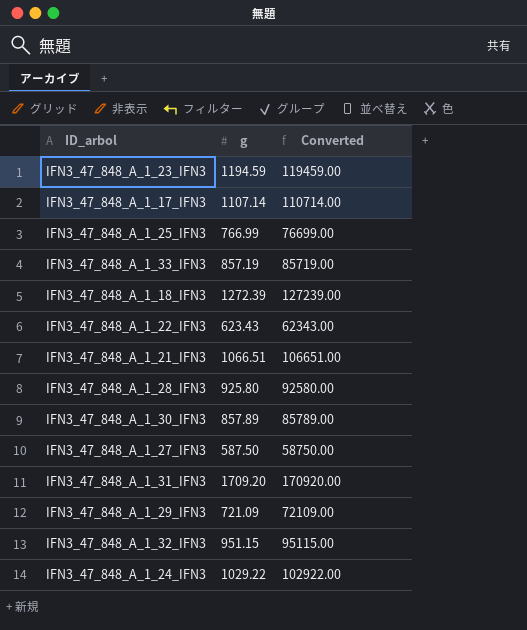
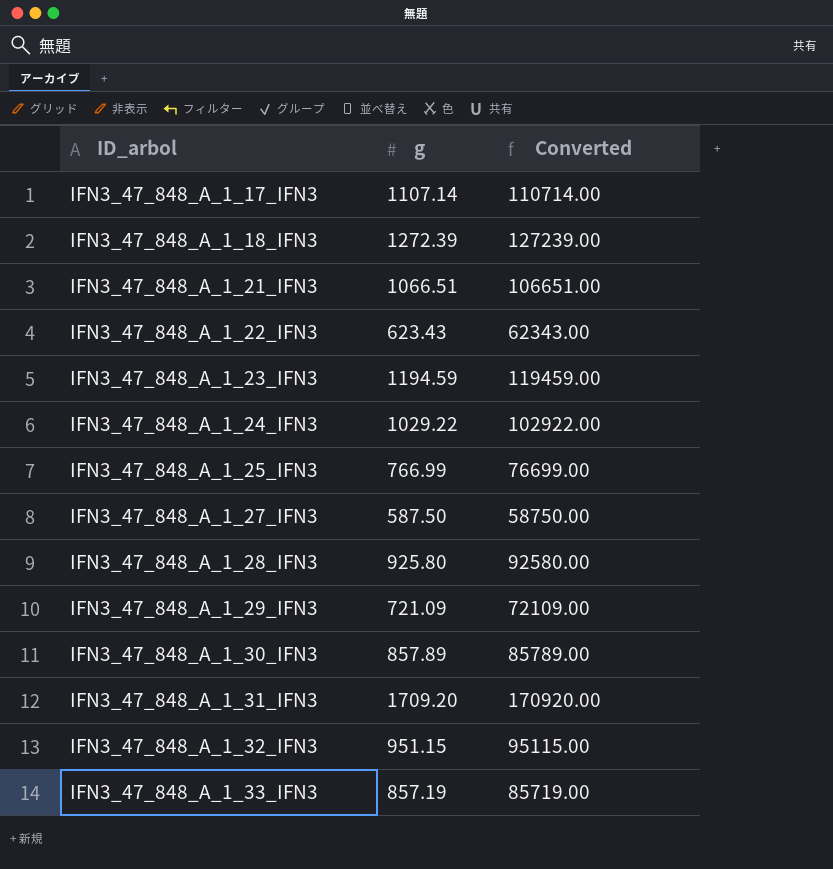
row order: none -> ID_arbol ascending

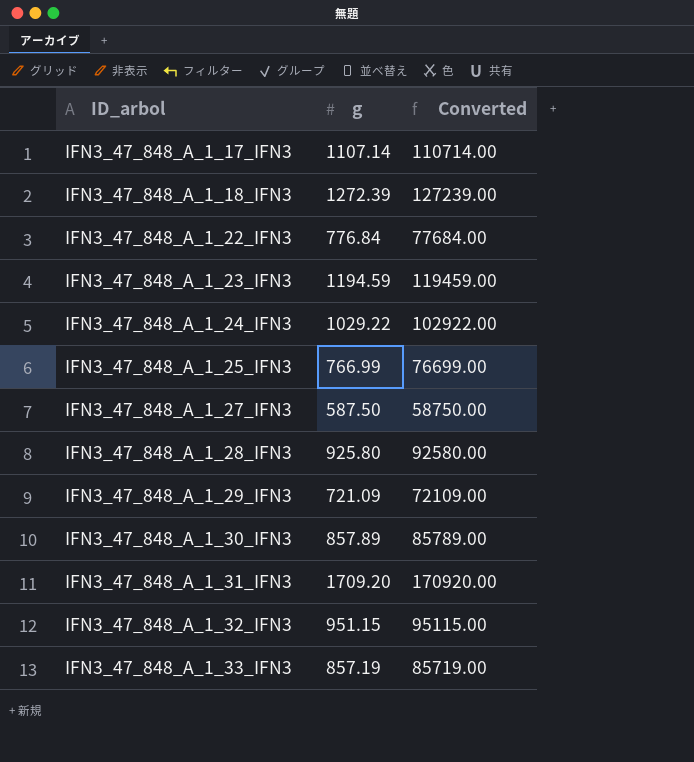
row IFN3_47_848_A_1_21_IFN3: 1066.51 | 106651.00 -> none
IFN3_47_848_A_1_22_IFN3 | g: 623.43 -> 776.84
IFN3_47_848_A_1_22_IFN3 | Converted: 62343.00 -> 77684.00

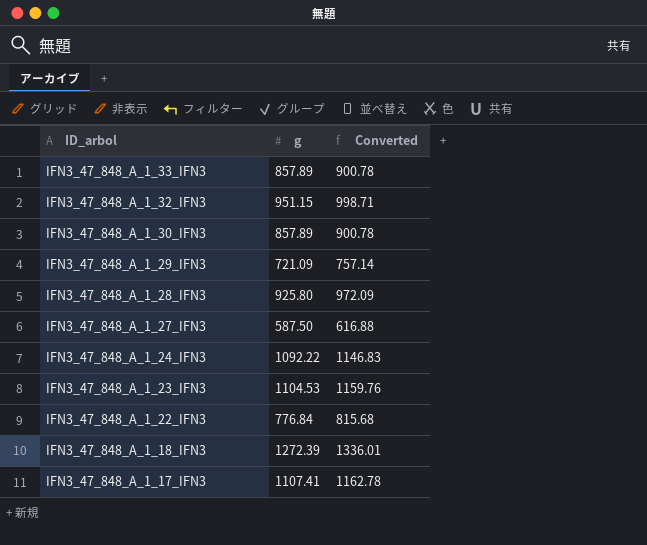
row order: ID_arbol ascending -> ID_arbol descending
column Converted | formula: [g] * 100 -> [g] * 1.05
row IFN3_47_848_A_1_25_IFN3: 766.99 | 76699.00 -> none
row IFN3_47_848_A_1_31_IFN3: 1709.20 | 170920.00 -> none
IFN3_47_848_A_1_33_IFN3 | g: 857.19 -> 857.89
IFN3_47_848_A_1_24_IFN3 | g: 1029.22 -> 1092.22
IFN3_47_848_A_1_23_IFN3 | g: 1194.59 -> 1104.53
IFN3_47_848_A_1_17_IFN3 | g: 1107.14 -> 1107.41

